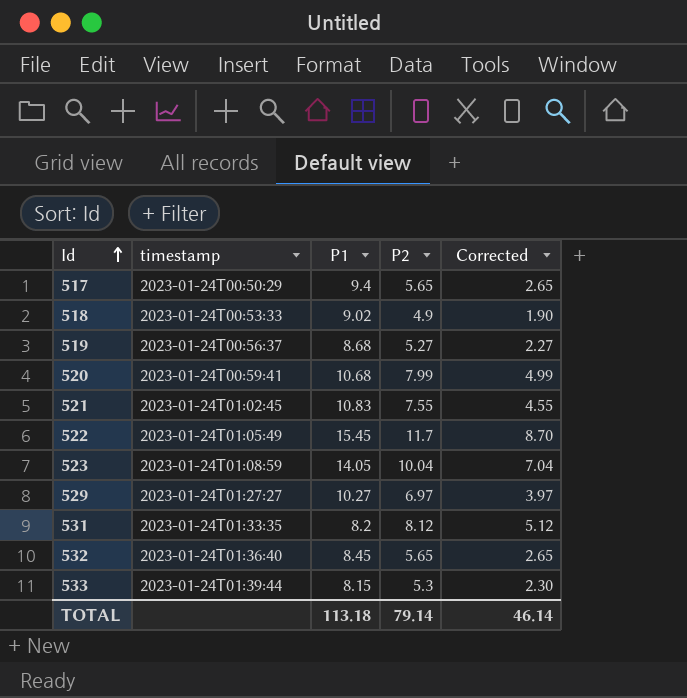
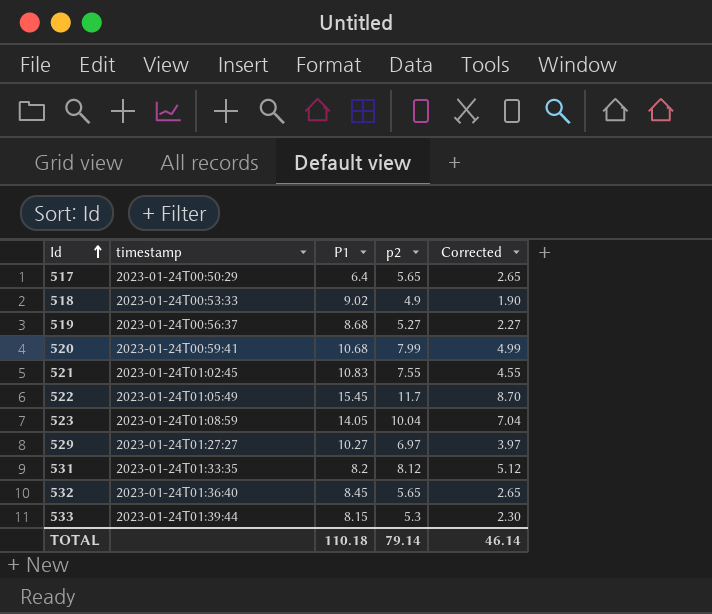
column name: P2 -> p2
517 | P1: 9.4 -> 6.4
TOTAL | P1: 113.18 -> 110.18

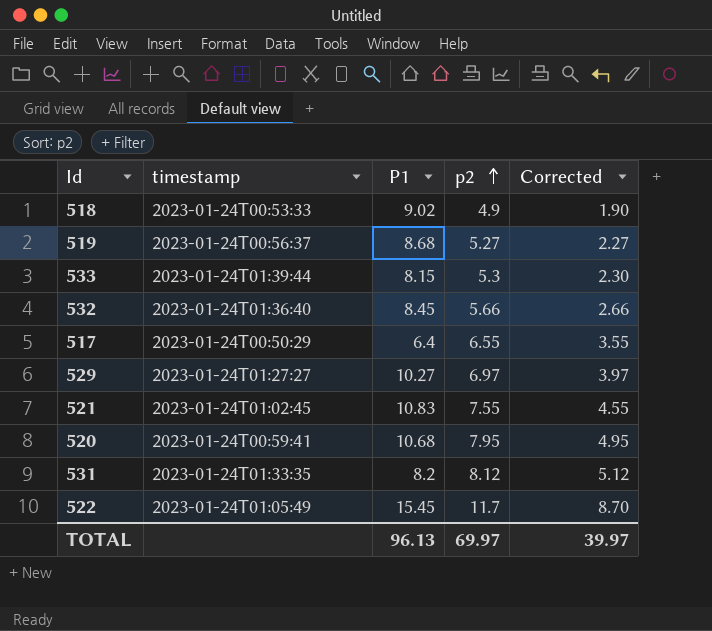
row order: Id ascending -> p2 ascending
row 523: 2023-01-24T01:08:59 | 14.05 | 10.04 | 7.04 -> none
532 | p2: 5.65 -> 5.66
532 | Corrected: 2.65 -> 2.66
517 | p2: 5.65 -> 6.55
517 | Corrected: 2.65 -> 3.55
520 | p2: 7.99 -> 7.95
520 | Corrected: 4.99 -> 4.95
TOTAL | P1: 110.18 -> 96.13
TOTAL | p2: 79.14 -> 69.97
TOTAL | Corrected: 46.14 -> 39.97

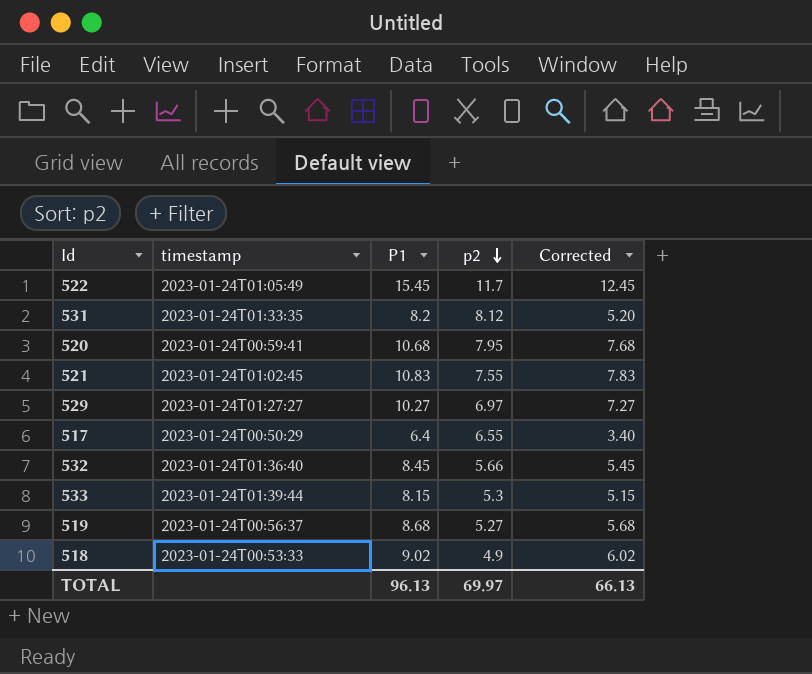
row order: p2 ascending -> p2 descending
column Corrected | formula: [p2] - 3 -> [P1] - 3
TOTAL | Corrected: 39.97 -> 66.13

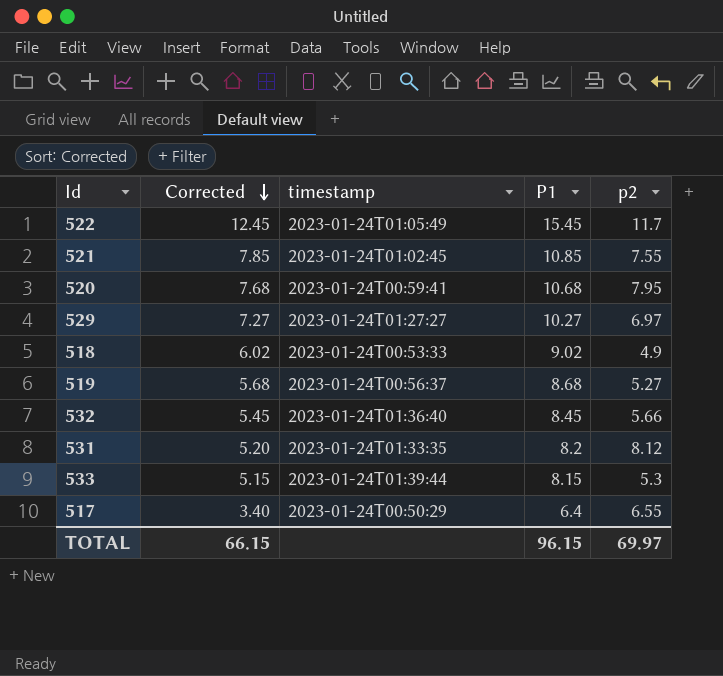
row order: p2 descending -> Corrected descending
column Corrected | position: 5 -> 2
521 | Corrected: 7.83 -> 7.85
521 | P1: 10.83 -> 10.85
TOTAL | Corrected: 66.13 -> 66.15
TOTAL | P1: 96.13 -> 96.15

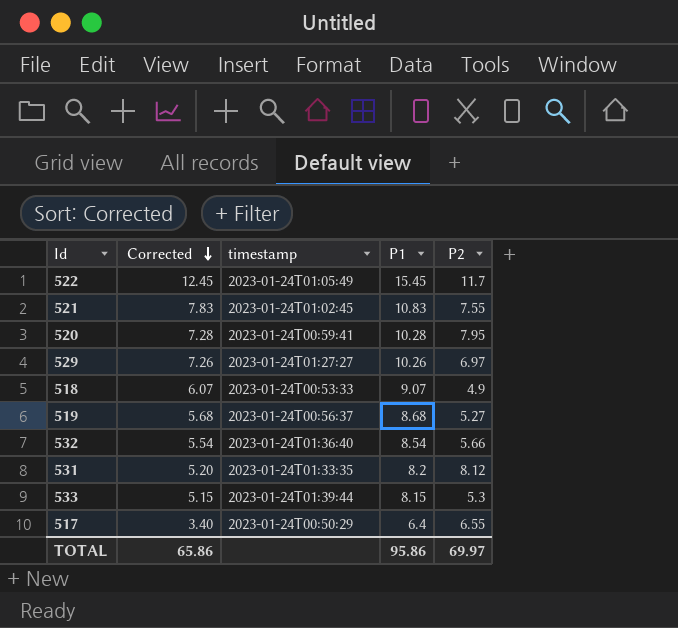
column name: p2 -> P2
521 | Corrected: 7.85 -> 7.83
521 | P1: 10.85 -> 10.83
520 | Corrected: 7.68 -> 7.28
520 | P1: 10.68 -> 10.28
529 | Corrected: 7.27 -> 7.26
529 | P1: 10.27 -> 10.26
518 | Corrected: 6.02 -> 6.07
518 | P1: 9.02 -> 9.07
532 | Corrected: 5.45 -> 5.54
532 | P1: 8.45 -> 8.54
TOTAL | Corrected: 66.15 -> 65.86
TOTAL | P1: 96.15 -> 95.86

